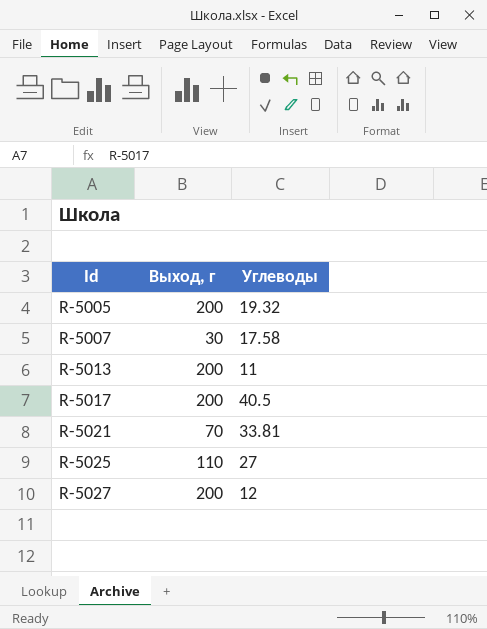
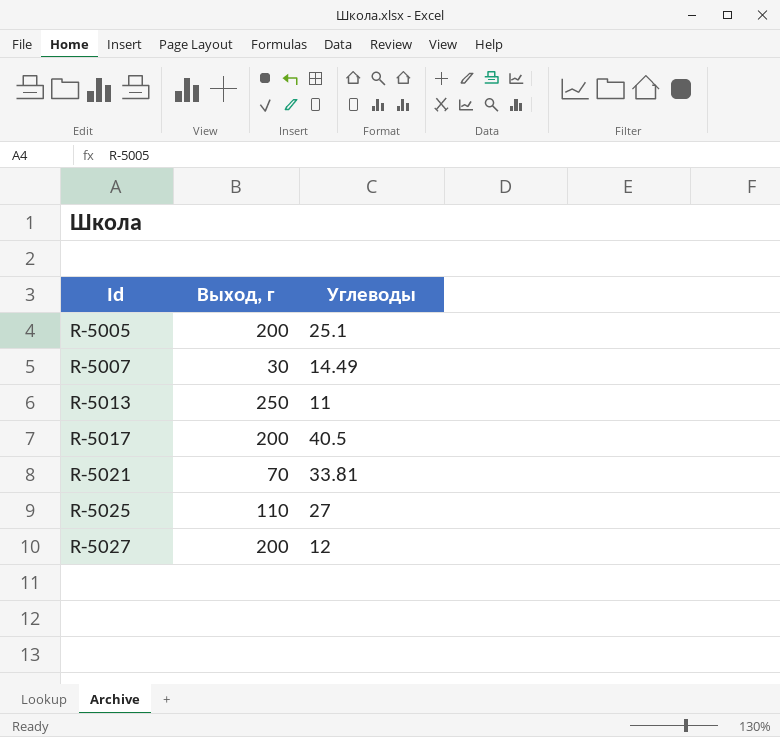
R-5005 | Углеводы: 19.32 -> 25.1
R-5007 | Углеводы: 17.58 -> 14.49
R-5013 | Выход, г: 200 -> 250

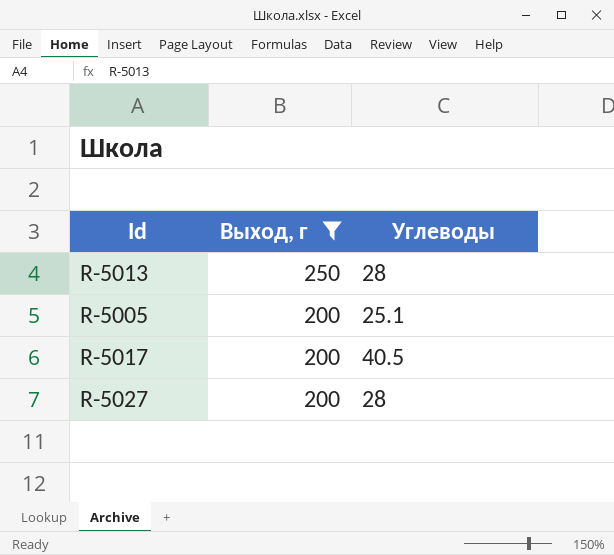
filter: none -> Выход, г >= 200
row order: Id ascending -> Выход, г descending
R-5013 | Углеводы: 11 -> 28
R-5027 | Углеводы: 12 -> 28

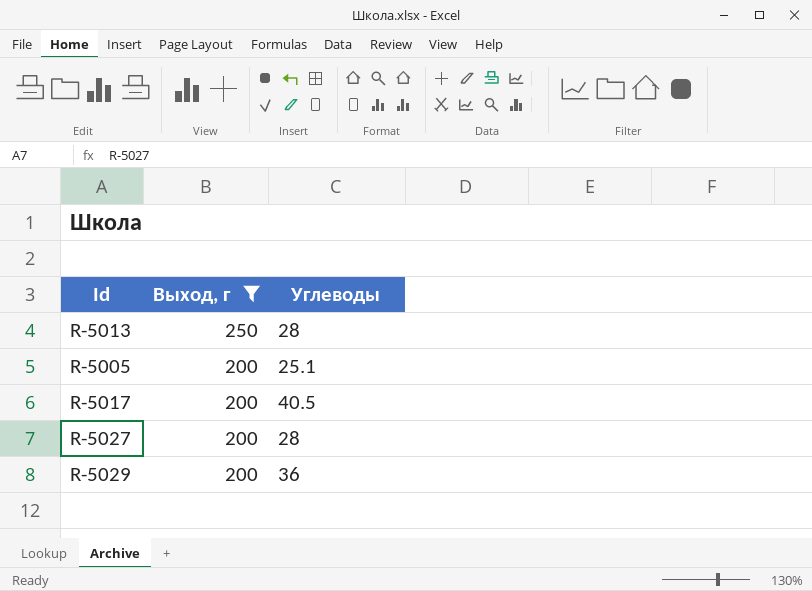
row R-5029: none -> 200 | 36

